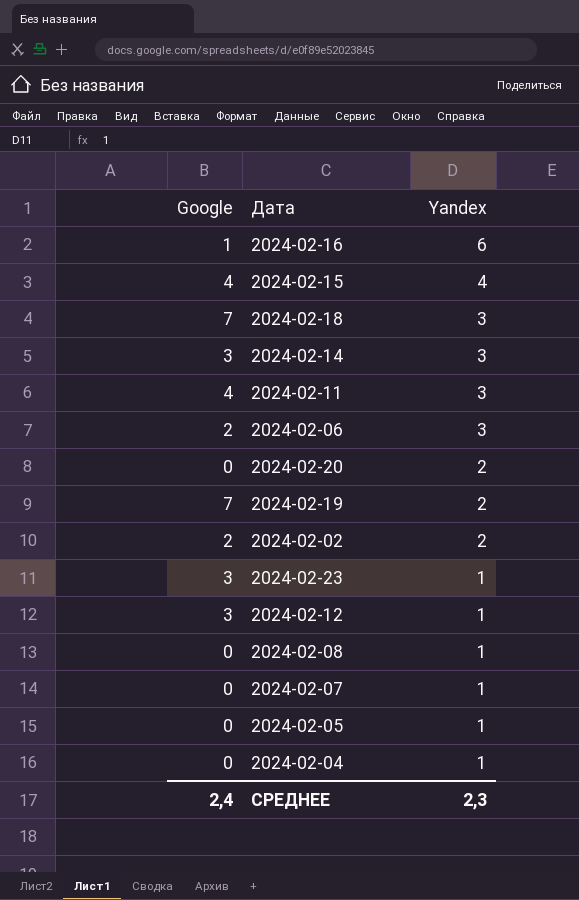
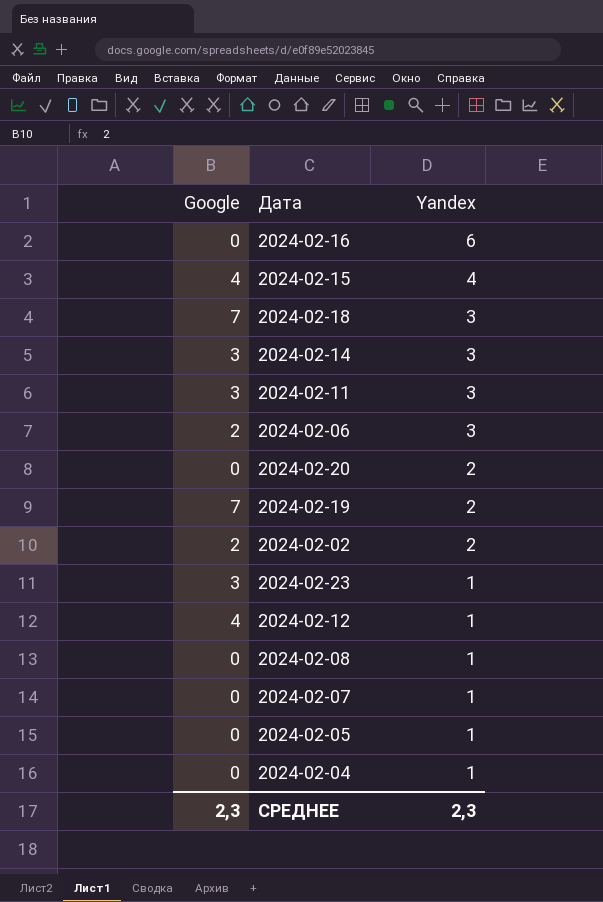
2024-02-16 | Google: 1 -> 0
2024-02-11 | Google: 4 -> 3
2024-02-12 | Google: 3 -> 4
СРЕДНЕЕ | Google: 2,4 -> 2,3

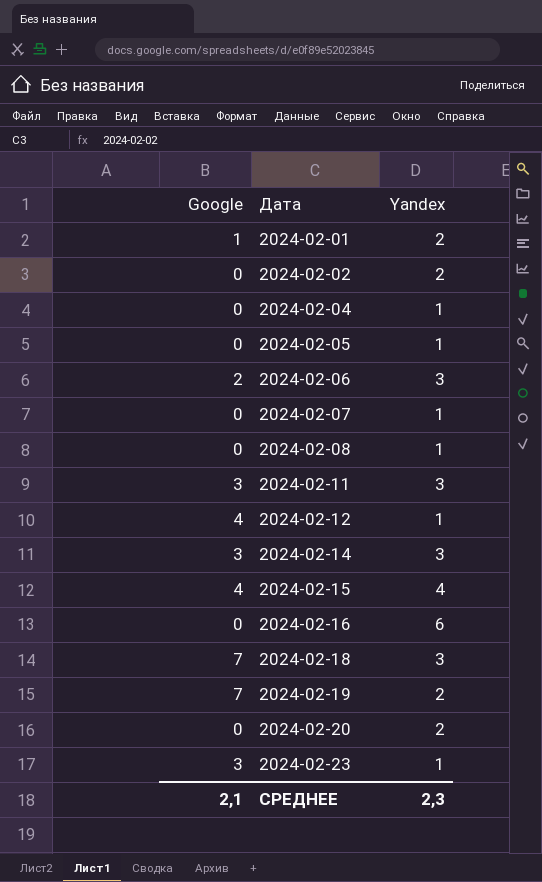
row order: Yandex descending -> Дата ascending
row 2024-02-01: none -> 1 | 2
2024-02-02 | Google: 2 -> 0
СРЕДНЕЕ | Google: 2,3 -> 2,1

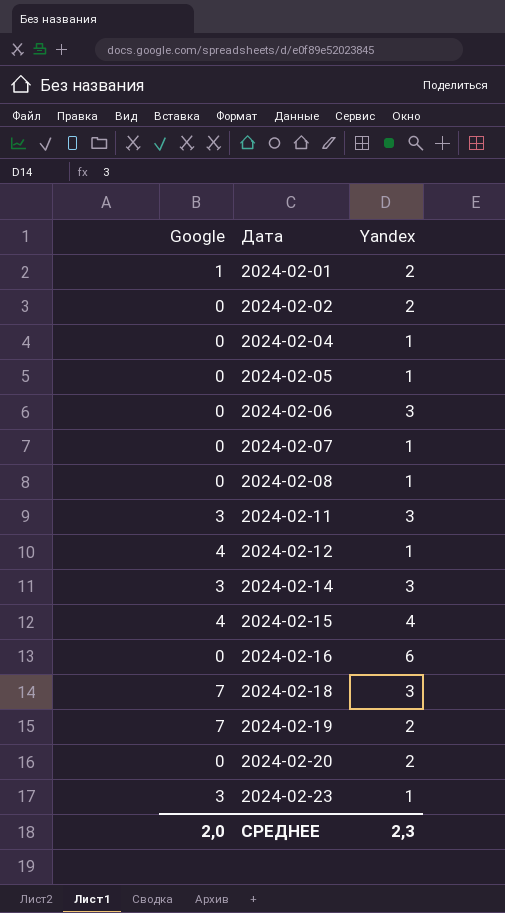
2024-02-06 | Google: 2 -> 0
СРЕДНЕЕ | Google: 2,1 -> 2,0

